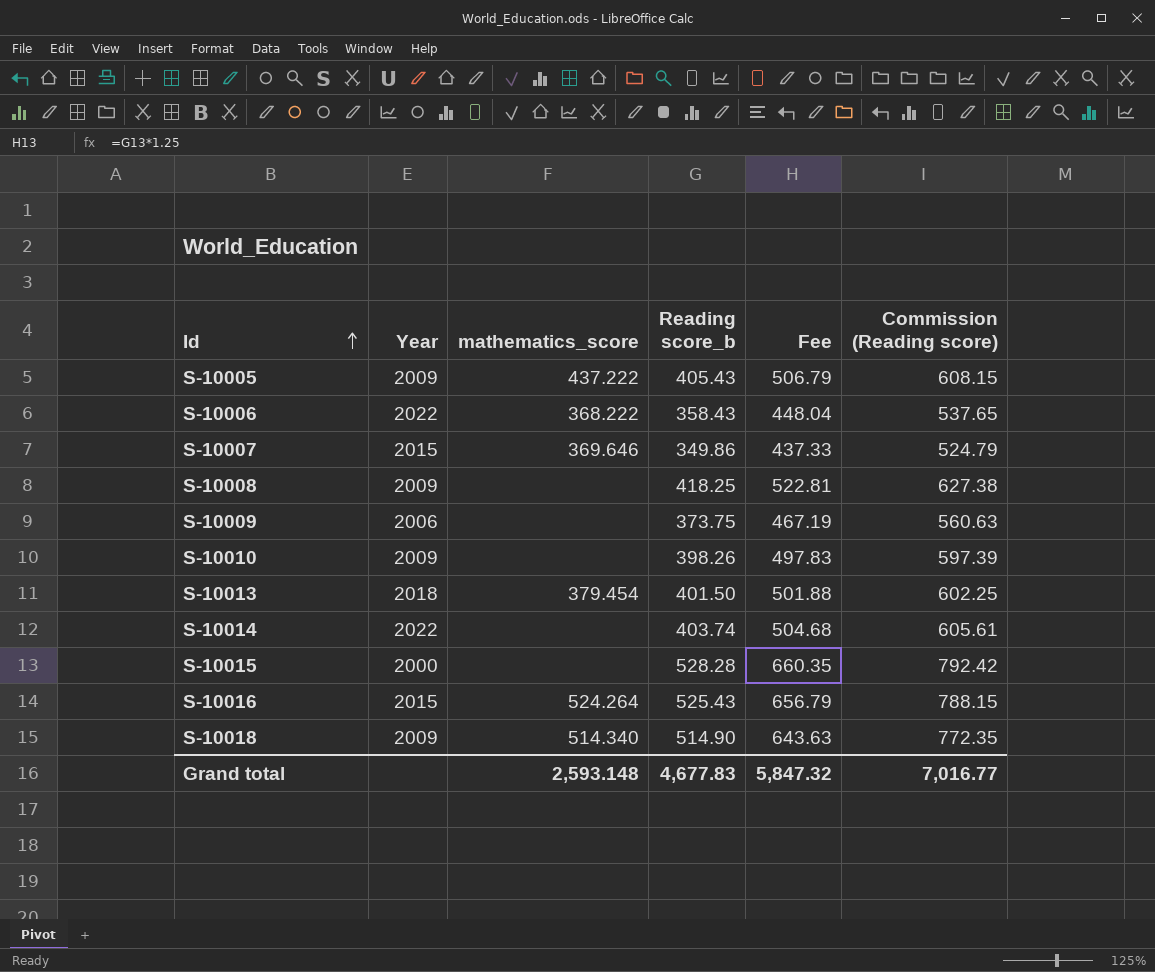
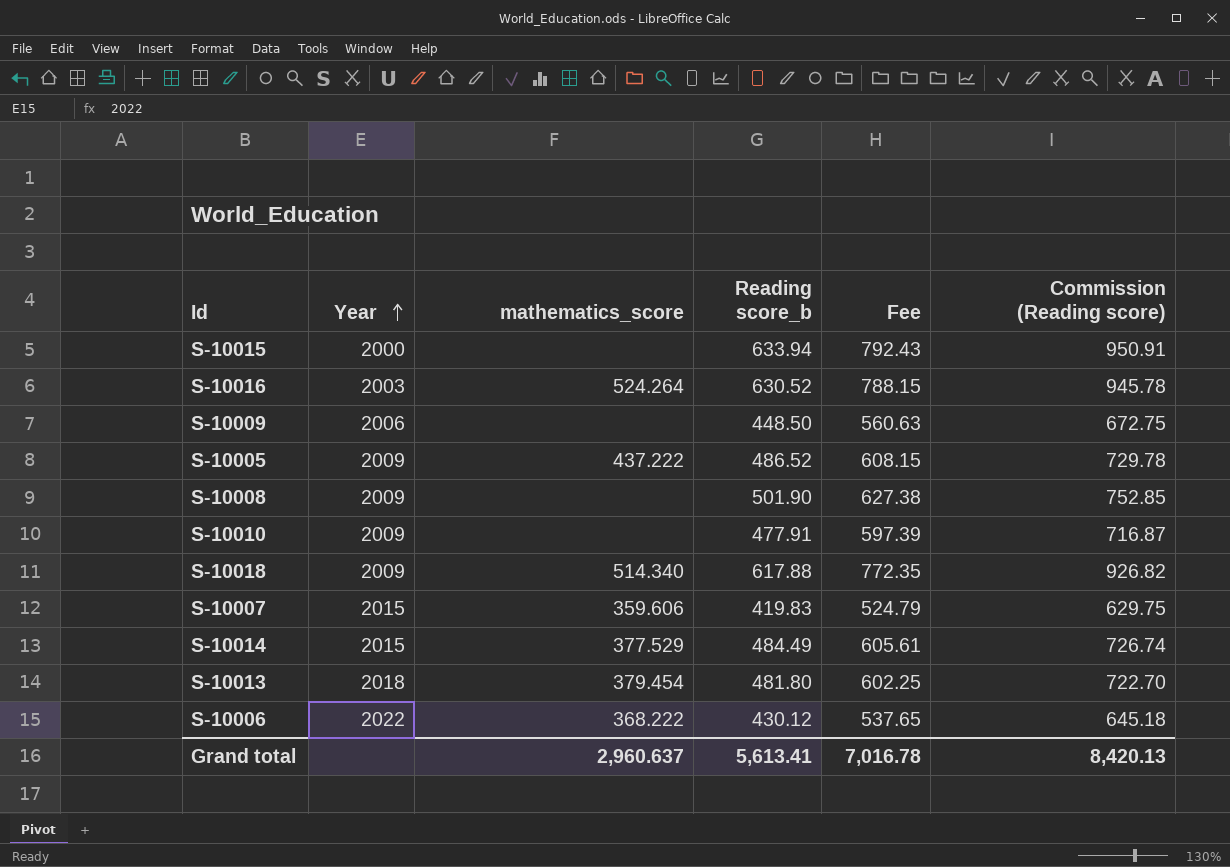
row order: Id ascending -> Year ascending
S-10015 | Reading score_b: 528.28 -> 633.94
S-10015 | Fee: 660.35 -> 792.43
S-10015 | Commission (Reading score): 792.42 -> 950.91
S-10016 | Year: 2015 -> 2003
S-10016 | Reading score_b: 525.43 -> 630.52
S-10016 | Fee: 656.79 -> 788.15
S-10016 | Commission (Reading score): 788.15 -> 945.78
S-10009 | Reading score_b: 373.75 -> 448.50
S-10009 | Fee: 467.19 -> 560.63
S-10009 | Commission (Reading score): 560.63 -> 672.75
S-10005 | Reading score_b: 405.43 -> 486.52
S-10005 | Fee: 506.79 -> 608.15
S-10005 | Commission (Reading score): 608.15 -> 729.78
S-10008 | Reading score_b: 418.25 -> 501.90
S-10008 | Fee: 522.81 -> 627.38
S-10008 | Commission (Reading score): 627.38 -> 752.85
S-10010 | Reading score_b: 398.26 -> 477.91
S-10010 | Fee: 497.83 -> 597.39
S-10010 | Commission (Reading score): 597.39 -> 716.87
S-10018 | Reading score_b: 514.90 -> 617.88
S-10018 | Fee: 643.63 -> 772.35
S-10018 | Commission (Reading score): 772.35 -> 926.82
S-10007 | mathematics_score: 369.646 -> 359.606
S-10007 | Reading score_b: 349.86 -> 419.83
S-10007 | Fee: 437.33 -> 524.79
S-10007 | Commission (Reading score): 524.79 -> 629.75
S-10014 | Year: 2022 -> 2015
S-10014 | mathematics_score: none -> 377.529
S-10014 | Reading score_b: 403.74 -> 484.49
S-10014 | Fee: 504.68 -> 605.61
S-10014 | Commission (Reading score): 605.61 -> 726.74
S-10013 | Reading score_b: 401.50 -> 481.80
S-10013 | Fee: 501.88 -> 602.25
S-10013 | Commission (Reading score): 602.25 -> 722.70
S-10006 | Reading score_b: 358.43 -> 430.12
S-10006 | Fee: 448.04 -> 537.65
S-10006 | Commission (Reading score): 537.65 -> 645.18
Grand total | mathematics_score: 2,593.148 -> 2,960.637
Grand total | Reading score_b: 4,677.83 -> 5,613.41
Grand total | Fee: 5,847.32 -> 7,016.78
Grand total | Commission (Reading score): 7,016.77 -> 8,420.13

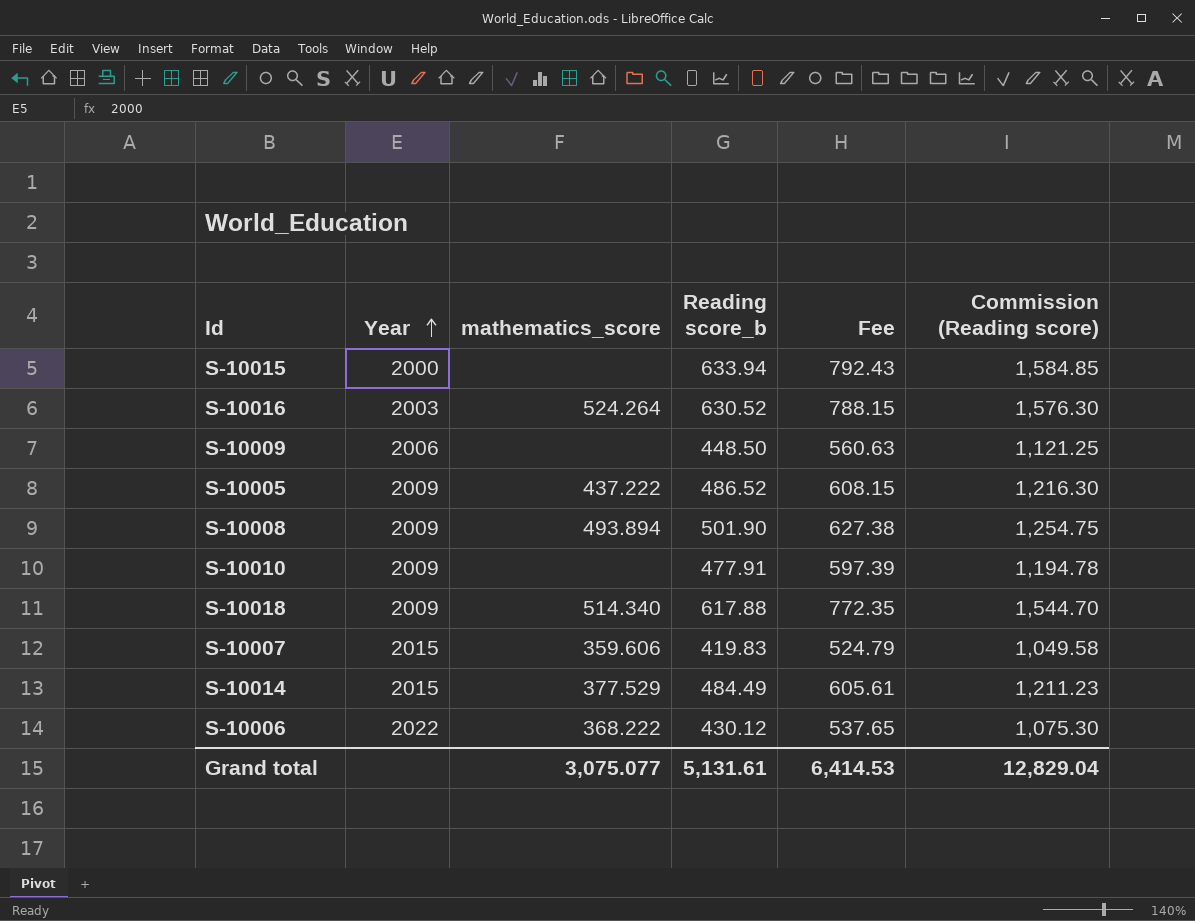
column Commission (Reading score) | formula: [Reading score_b] * 1.5 -> [Reading score_b] * 2.5
row S-10013: 2018 | 379.454 | 481.80 | 602.25 | 722.70 -> none
S-10008 | mathematics_score: none -> 493.894
Grand total | mathematics_score: 2,960.637 -> 3,075.077
Grand total | Reading score_b: 5,613.41 -> 5,131.61
Grand total | Fee: 7,016.78 -> 6,414.53
Grand total | Commission (Reading score): 8,420.13 -> 12,829.04

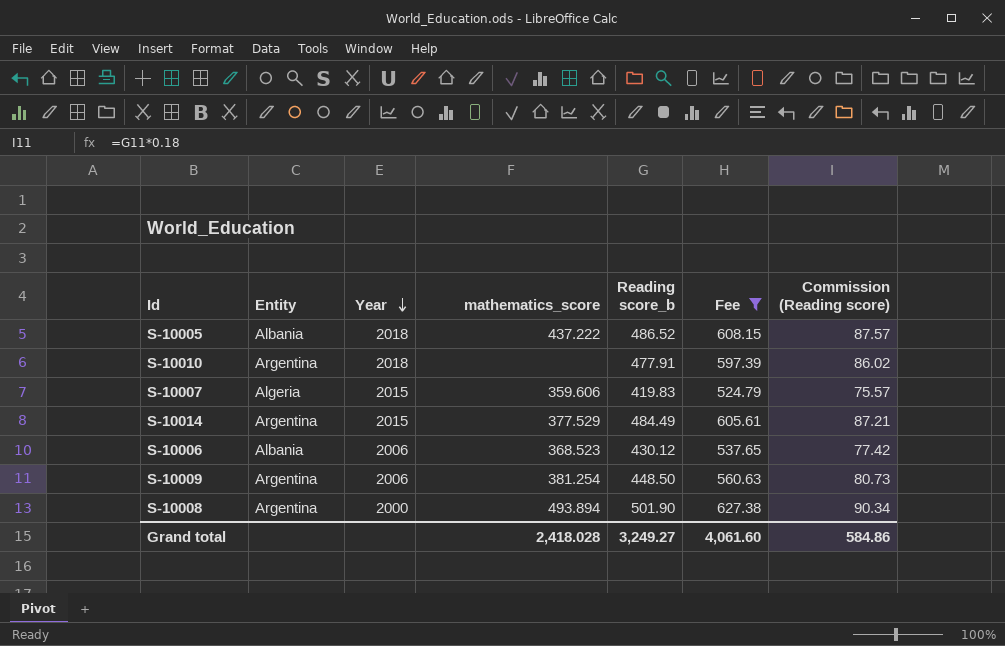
filter: none -> Fee <= 627.38
row order: Year ascending -> Year descending
column Entity | position: none -> 2
column Commission (Reading score) | formula: [Reading score_b] * 2.5 -> [Reading score_b] * 0.18
S-10005 | Year: 2009 -> 2018
S-10010 | Year: 2009 -> 2018
S-10006 | Year: 2022 -> 2006
S-10006 | mathematics_score: 368.222 -> 368.523
S-10009 | mathematics_score: none -> 381.254
S-10008 | Year: 2009 -> 2000
Grand total | mathematics_score: 3,075.077 -> 2,418.028
Grand total | Reading score_b: 5,131.61 -> 3,249.27
Grand total | Fee: 6,414.53 -> 4,061.60
Grand total | Commission (Reading score): 12,829.04 -> 584.86

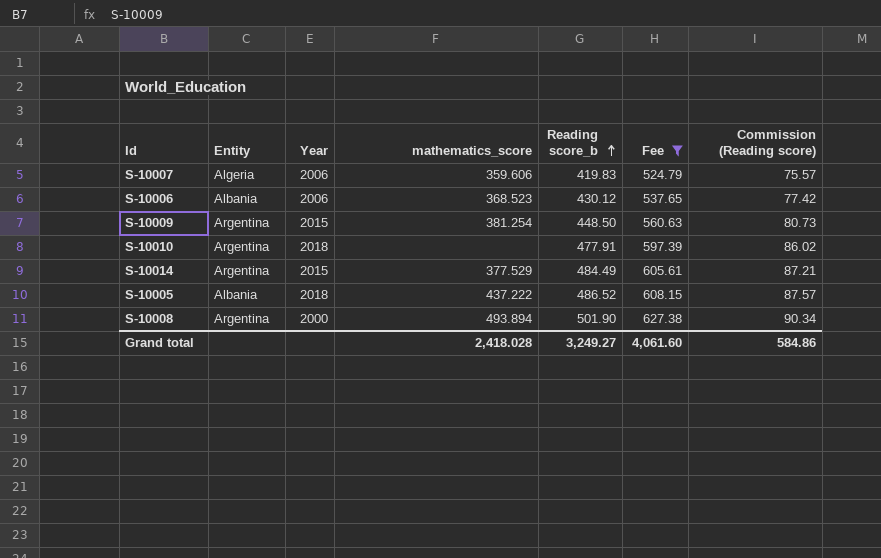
row order: Year descending -> Reading score_b ascending
S-10007 | Year: 2015 -> 2006
S-10009 | Year: 2006 -> 2015

